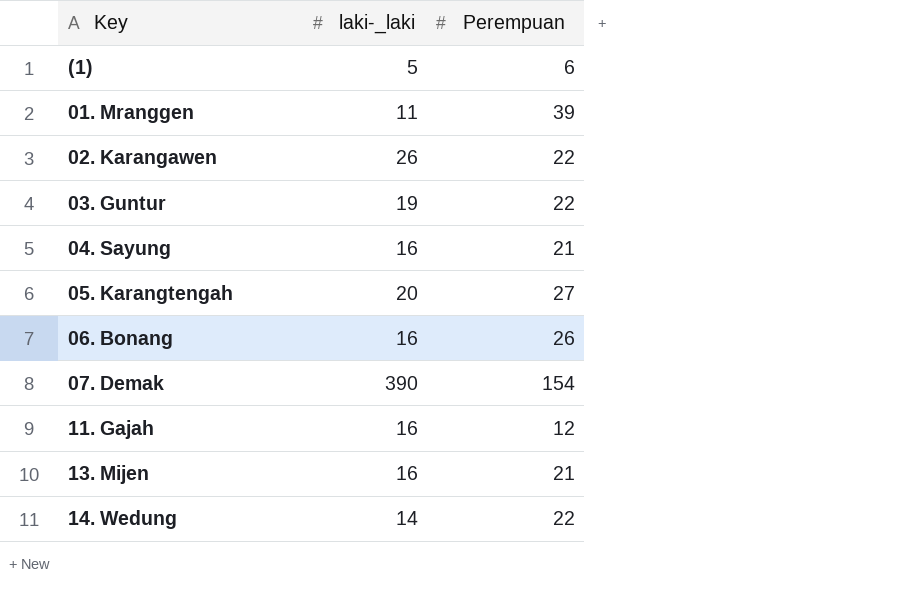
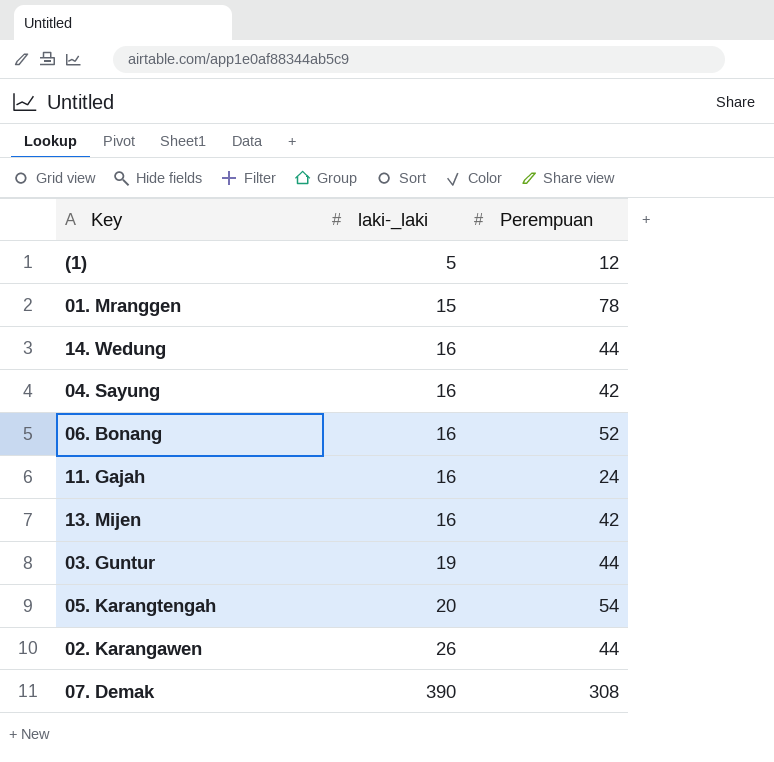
row order: none -> laki-_laki ascending
(1) | Perempuan: 6 -> 12
01. Mranggen | laki-_laki: 11 -> 15
01. Mranggen | Perempuan: 39 -> 78
14. Wedung | laki-_laki: 14 -> 16
14. Wedung | Perempuan: 22 -> 44
04. Sayung | Perempuan: 21 -> 42
06. Bonang | Perempuan: 26 -> 52
11. Gajah | Perempuan: 12 -> 24
13. Mijen | Perempuan: 21 -> 42
03. Guntur | Perempuan: 22 -> 44
05. Karangtengah | Perempuan: 27 -> 54
02. Karangawen | Perempuan: 22 -> 44
07. Demak | Perempuan: 154 -> 308

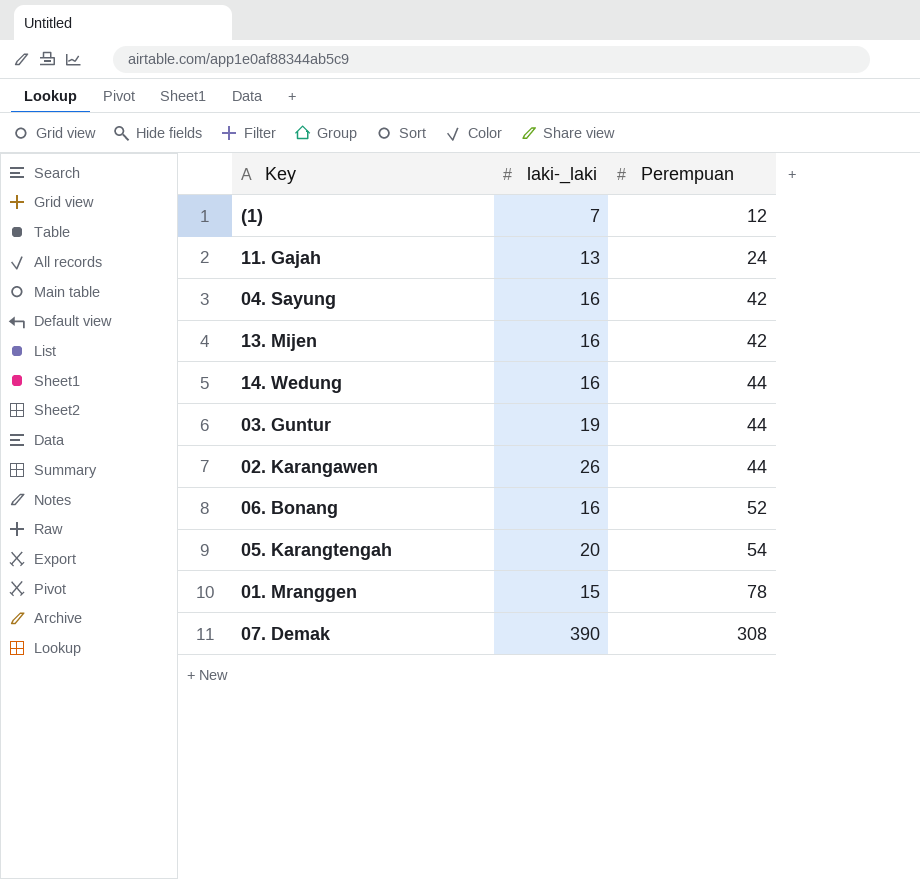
row order: laki-_laki ascending -> Perempuan ascending
(1) | laki-_laki: 5 -> 7
11. Gajah | laki-_laki: 16 -> 13

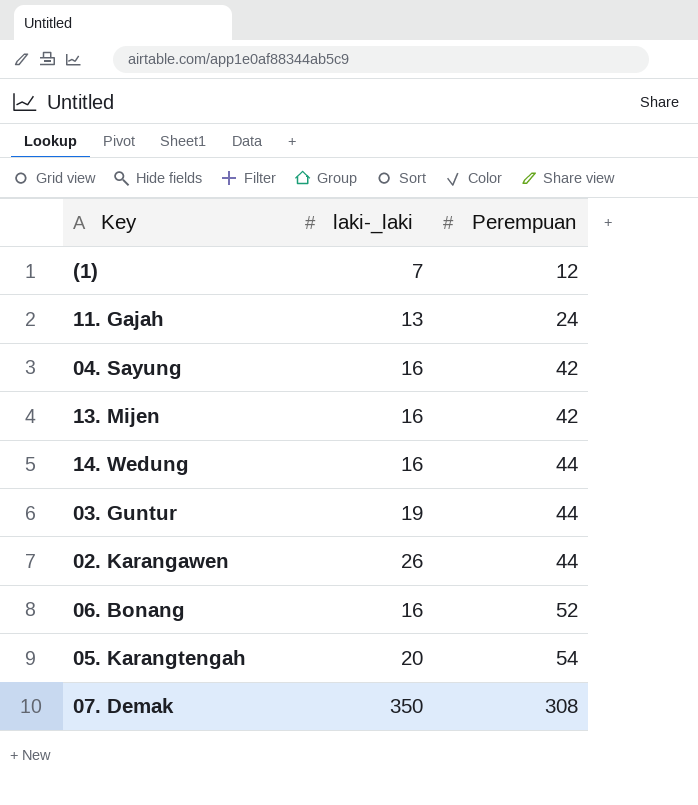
row 01. Mranggen: 15 | 78 -> none
07. Demak | laki-_laki: 390 -> 350

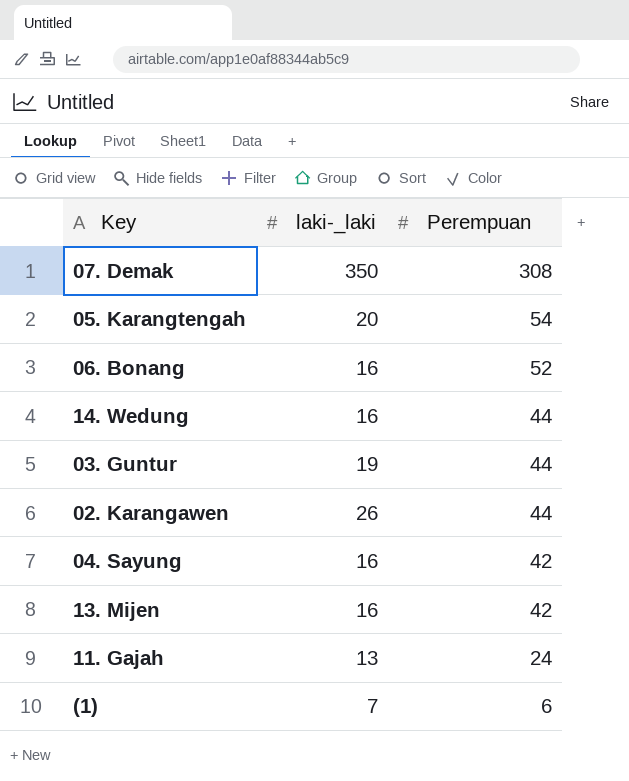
row order: Perempuan ascending -> Perempuan descending
(1) | Perempuan: 12 -> 6

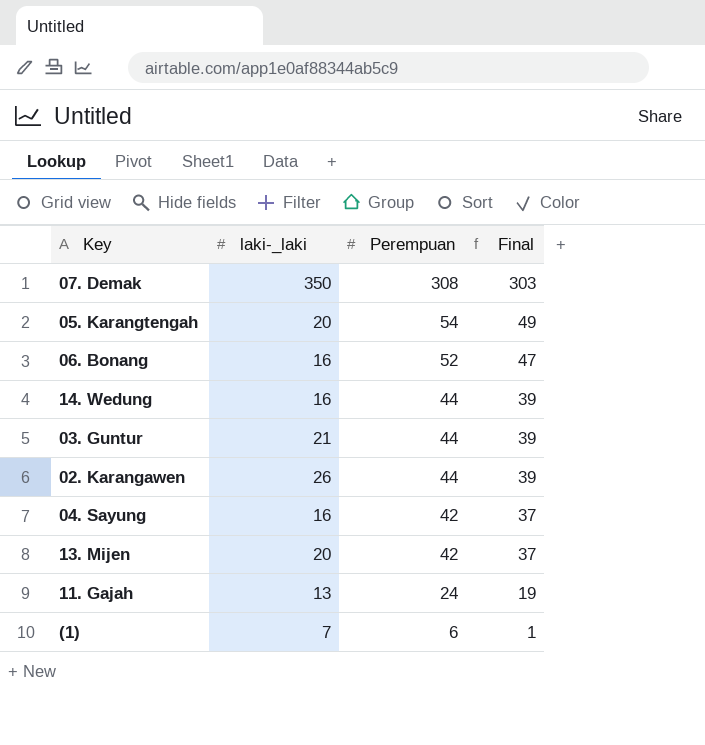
column Final | formula: none -> [Perempuan] - 5
03. Guntur | laki-_laki: 19 -> 21
13. Mijen | laki-_laki: 16 -> 20

